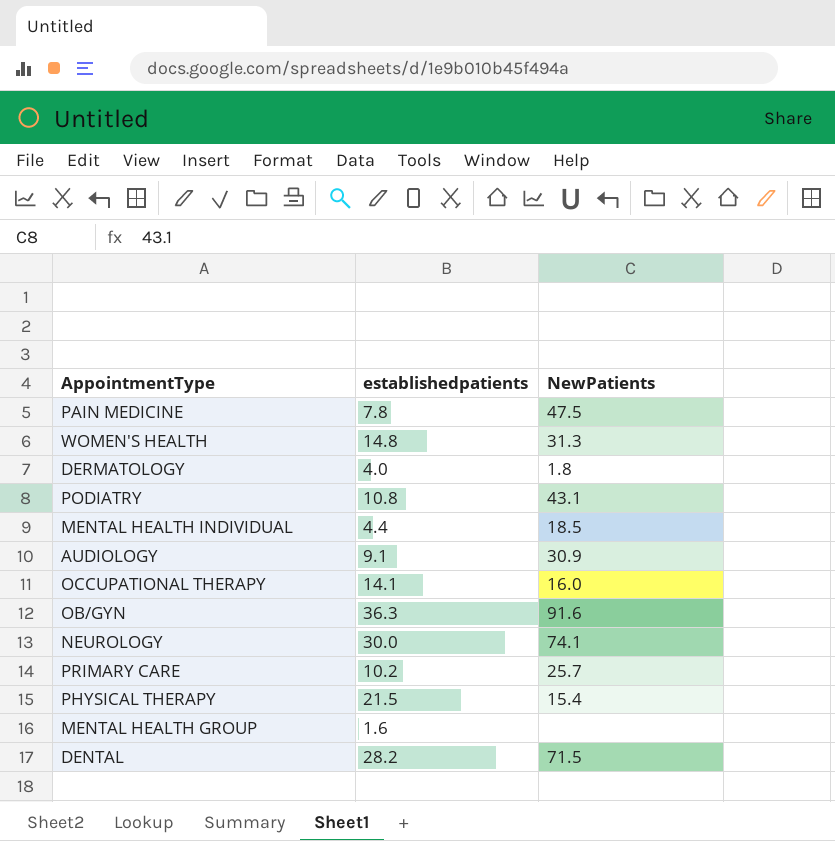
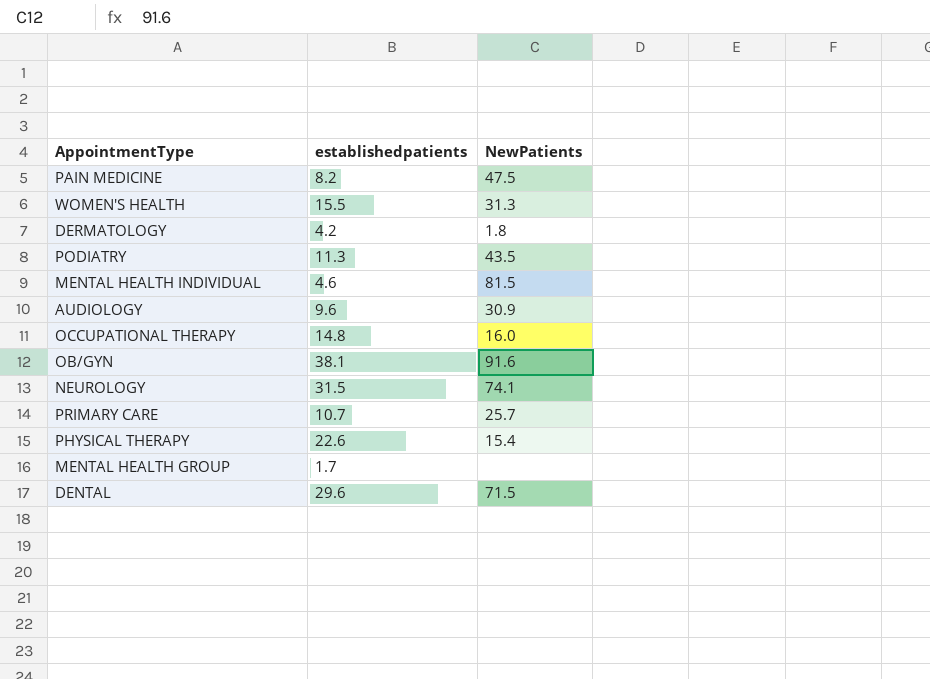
PAIN MEDICINE | establishedpatients: 7.8 -> 8.2
WOMEN'S HEALTH | establishedpatients: 14.8 -> 15.5
DERMATOLOGY | establishedpatients: 4.0 -> 4.2
PODIATRY | establishedpatients: 10.8 -> 11.3
PODIATRY | NewPatients: 43.1 -> 43.5
MENTAL HEALTH INDIVIDUAL | establishedpatients: 4.4 -> 4.6
MENTAL HEALTH INDIVIDUAL | NewPatients: 18.5 -> 81.5
AUDIOLOGY | establishedpatients: 9.1 -> 9.6
OCCUPATIONAL THERAPY | establishedpatients: 14.1 -> 14.8
OB/GYN | establishedpatients: 36.3 -> 38.1
NEUROLOGY | establishedpatients: 30.0 -> 31.5
PRIMARY CARE | establishedpatients: 10.2 -> 10.7
PHYSICAL THERAPY | establishedpatients: 21.5 -> 22.6
MENTAL HEALTH GROUP | establishedpatients: 1.6 -> 1.7
DENTAL | establishedpatients: 28.2 -> 29.6

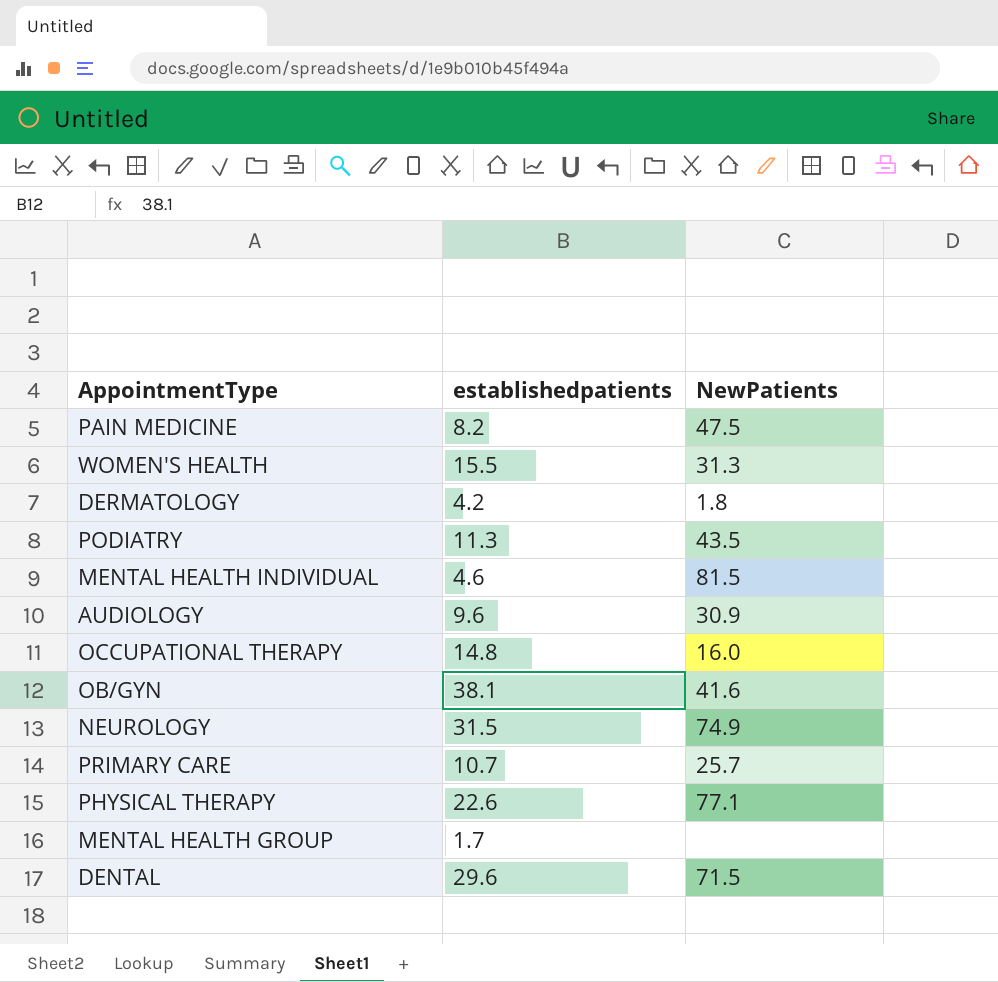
OB/GYN | NewPatients: 91.6 -> 41.6
NEUROLOGY | NewPatients: 74.1 -> 74.9
PHYSICAL THERAPY | NewPatients: 15.4 -> 77.1

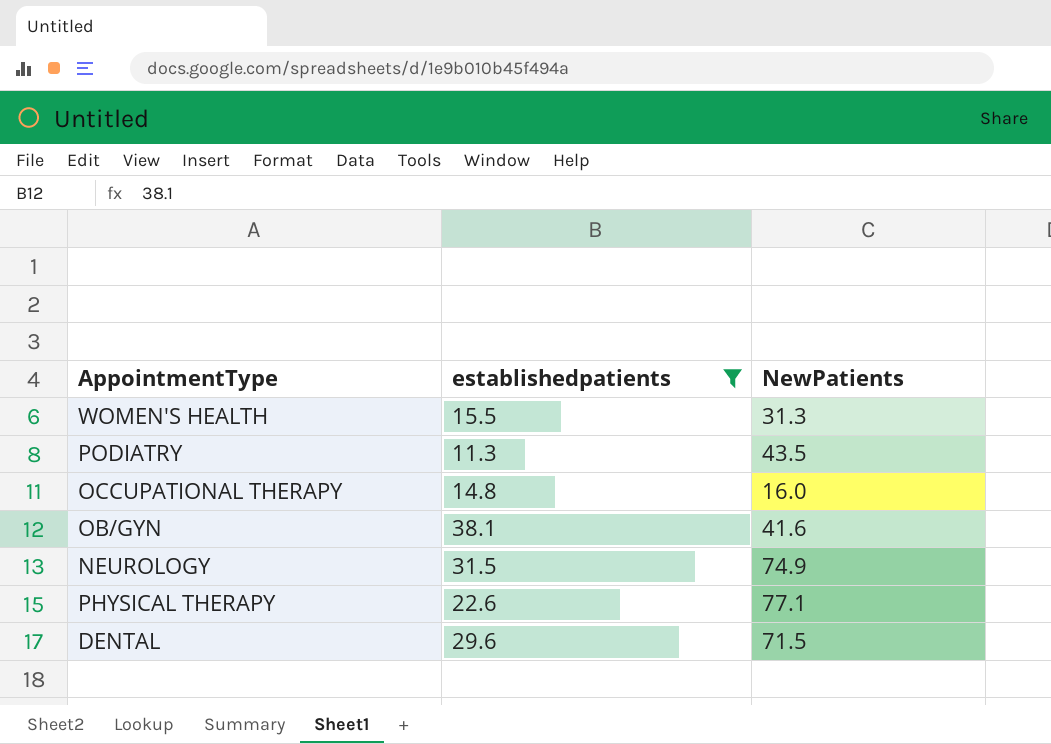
filter: none -> establishedpatients >= 11.3

